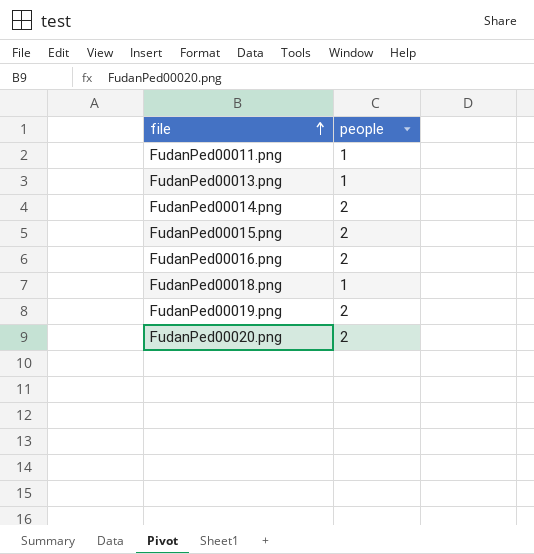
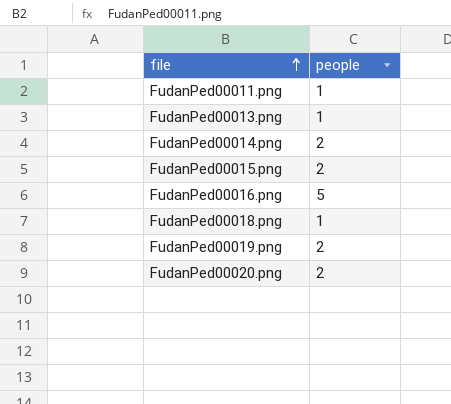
FudanPed00016.png | people: 2 -> 5

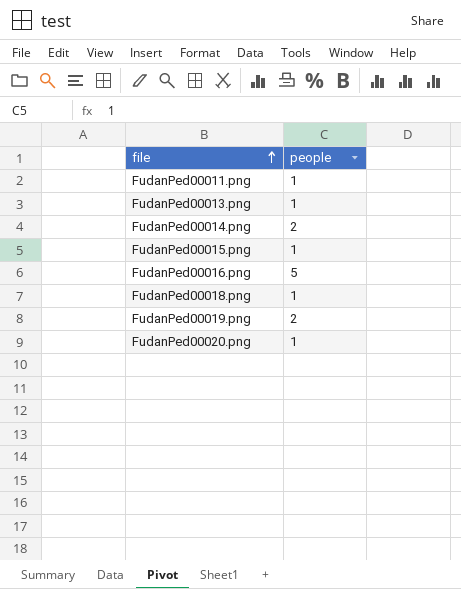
FudanPed00015.png | people: 2 -> 1
FudanPed00020.png | people: 2 -> 1

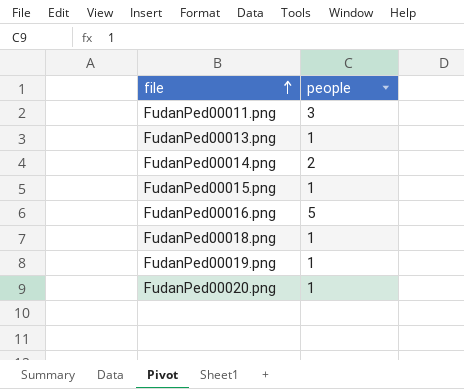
FudanPed00011.png | people: 1 -> 3
FudanPed00019.png | people: 2 -> 1

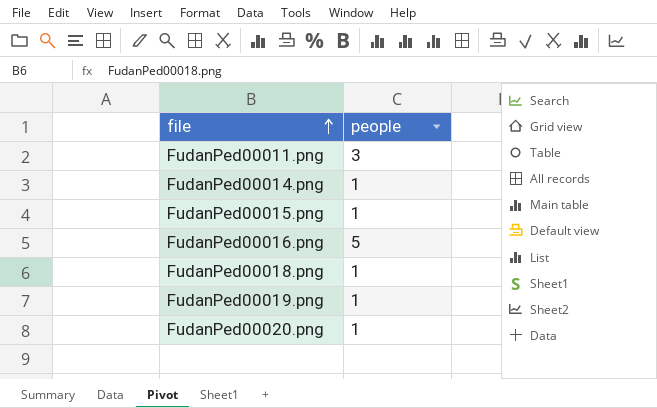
row FudanPed00013.png: 1 -> none
FudanPed00014.png | people: 2 -> 1

